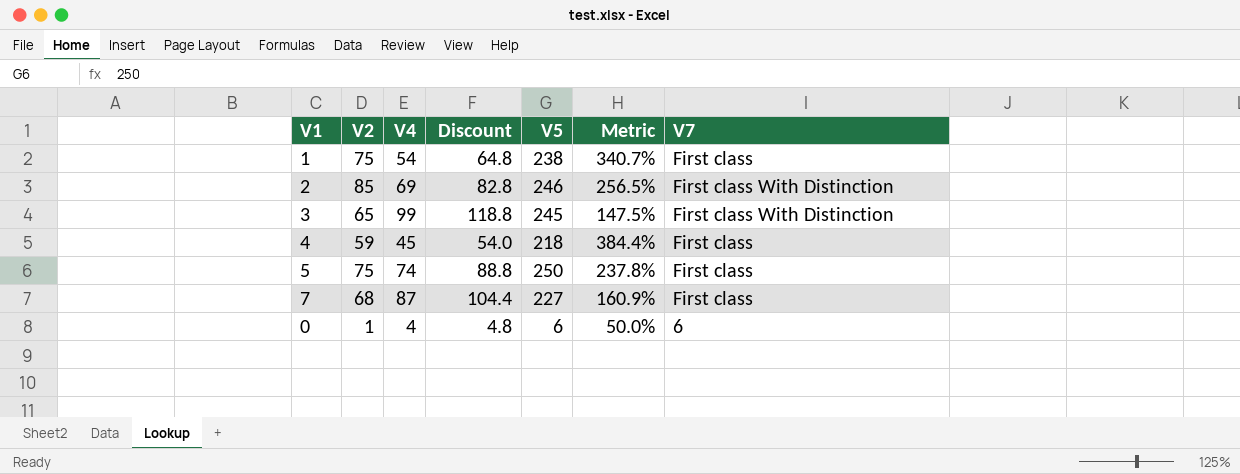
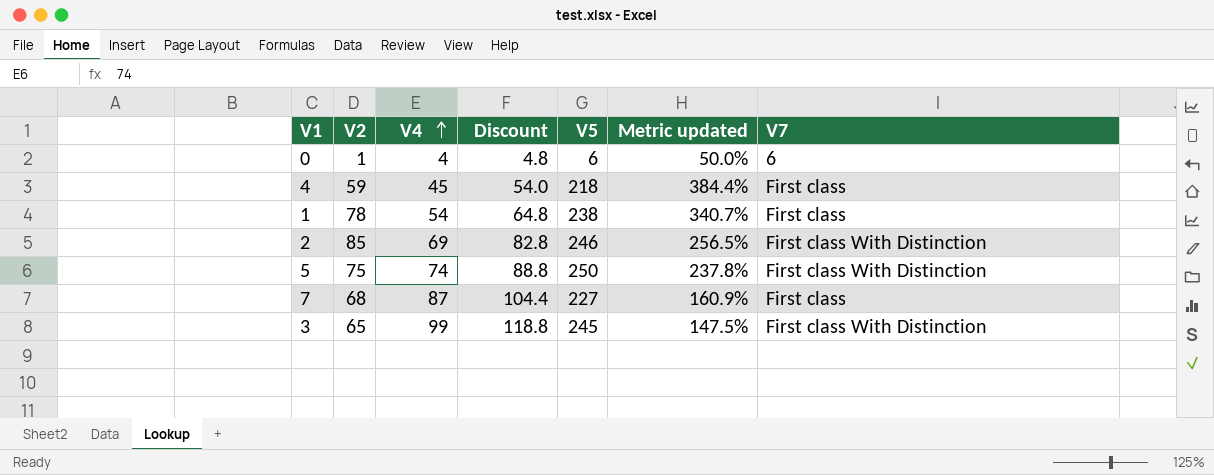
row order: none -> V4 ascending
column name: Metric -> Metric updated
1 | V2: 75 -> 78
5 | V7: First class -> First class With Distinction

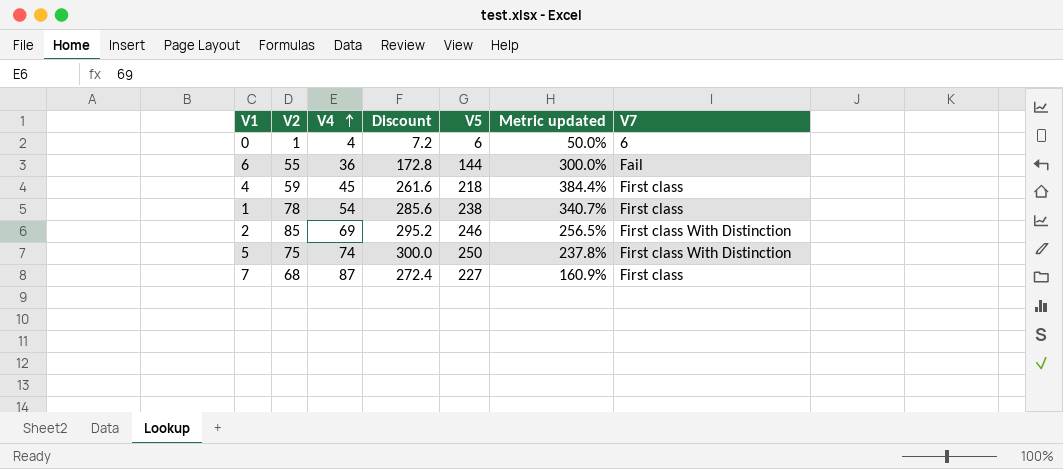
column Discount | formula: [V4] * 1.2 -> [V5] * 1.2
row 3: 65 | 99 | 118.8 | 245 | 147.5% | First class With Distinction -> none
row 6: none -> 55 | 36 | 172.8 | 144 | 300.0% | Fail

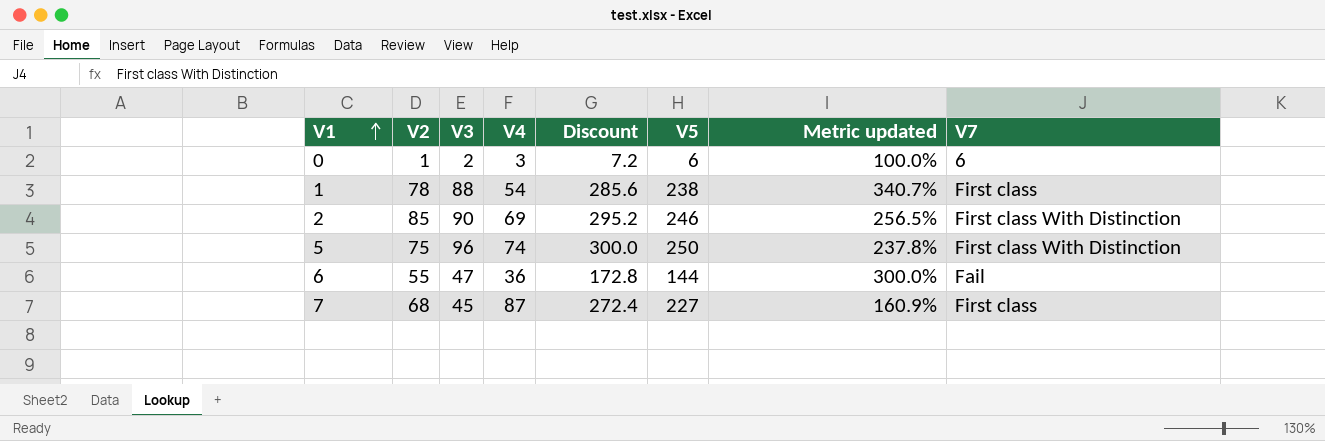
row order: V4 ascending -> V1 ascending
column V3 | position: none -> 3
row 4: 59 | 45 | 261.6 | 218 | 384.4% | First class -> none
0 | V4: 4 -> 3
0 | Metric updated: 50.0% -> 100.0%

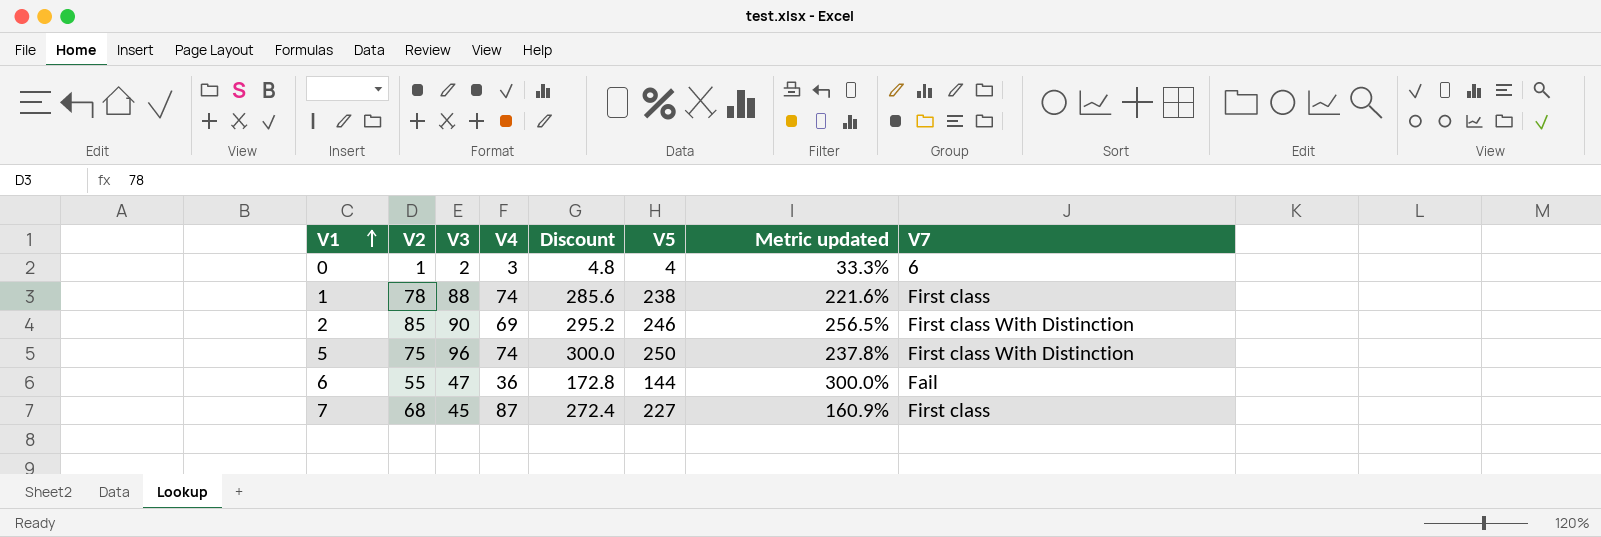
0 | Discount: 7.2 -> 4.8
0 | V5: 6 -> 4
0 | Metric updated: 100.0% -> 33.3%
1 | V4: 54 -> 74
1 | Metric updated: 340.7% -> 221.6%

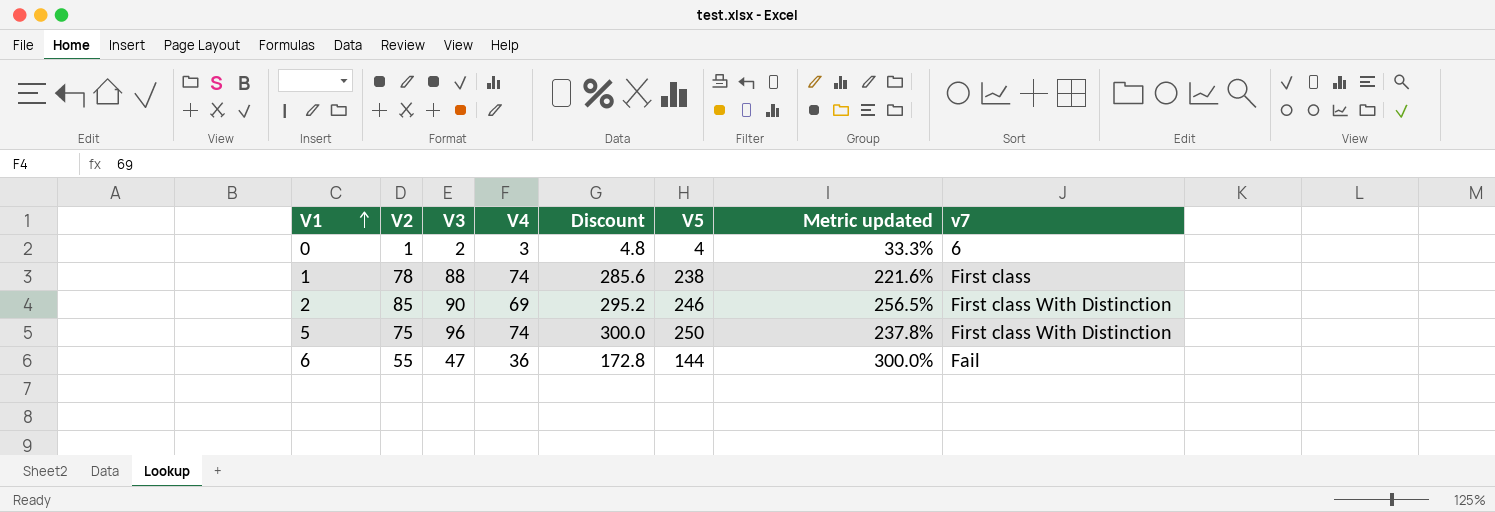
column name: V7 -> v7
row 7: 68 | 45 | 87 | 272.4 | 227 | 160.9% | First class -> none

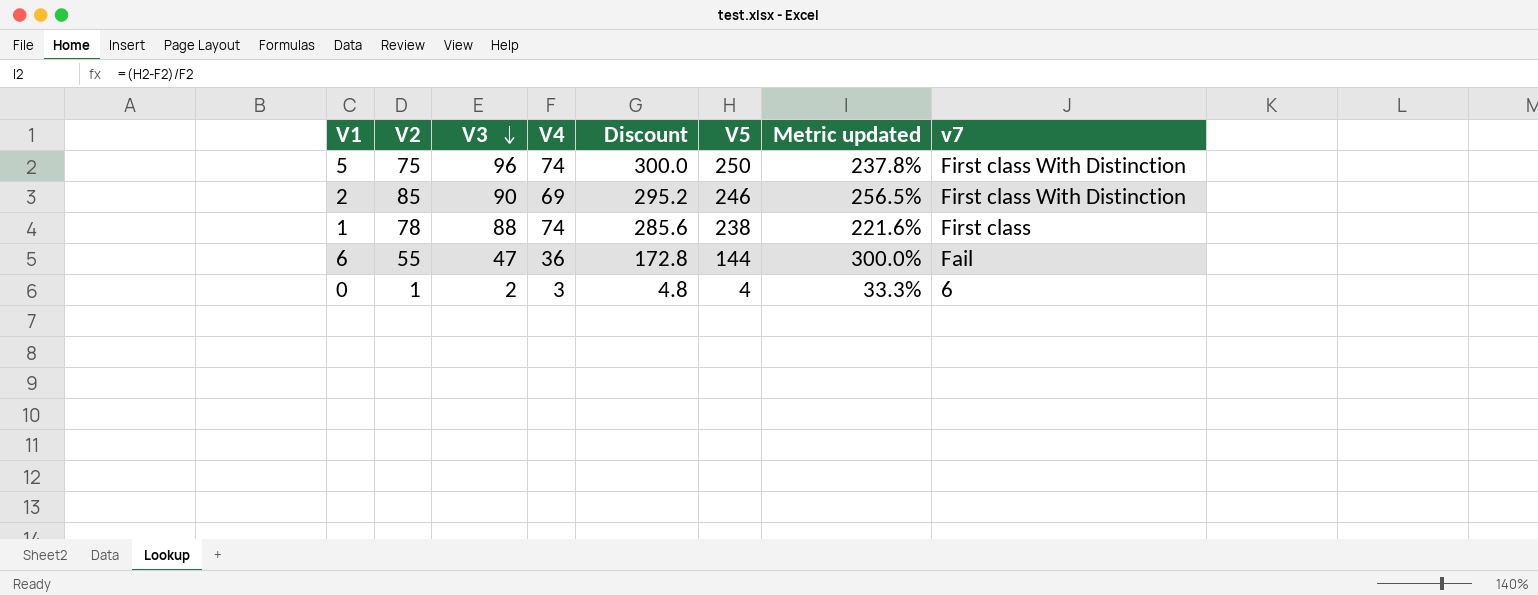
row order: V1 ascending -> V3 descending

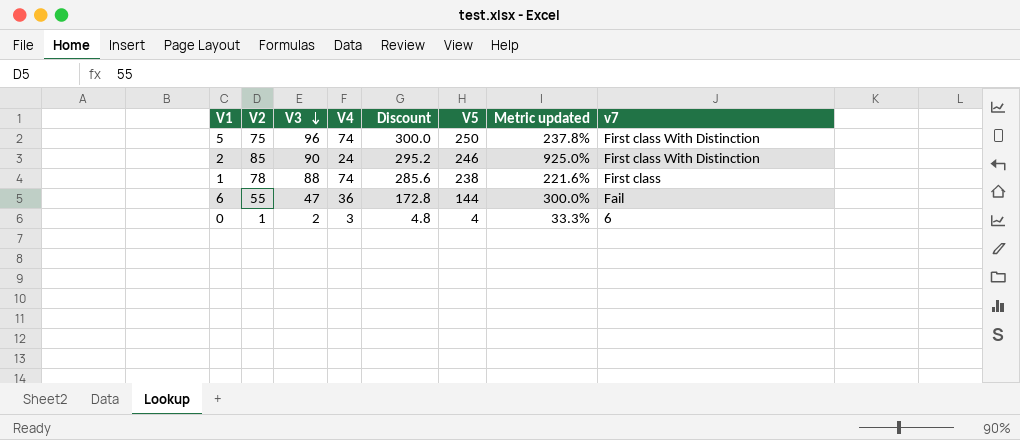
2 | V4: 69 -> 24
2 | Metric updated: 256.5% -> 925.0%

